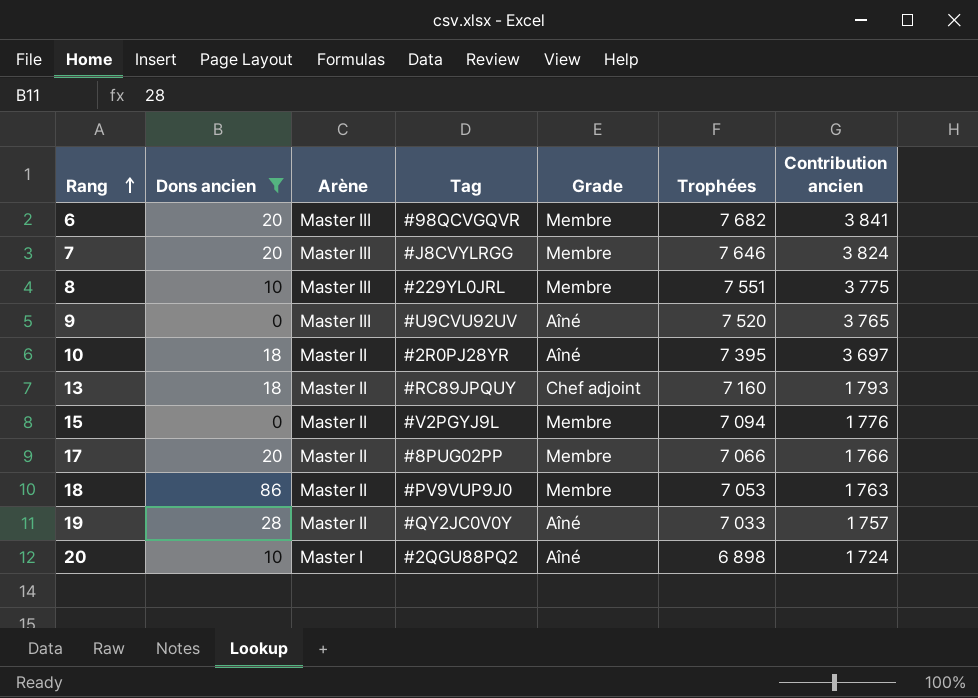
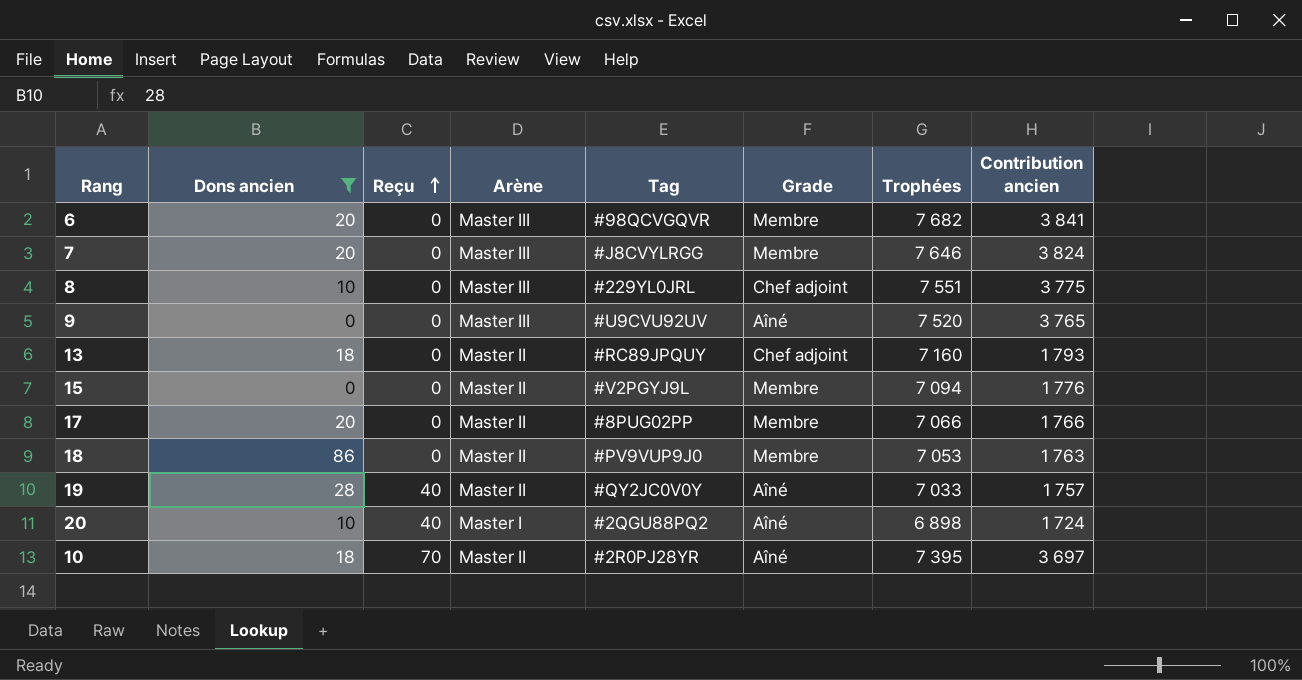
row order: Rang ascending -> Reçu ascending
column Reçu | position: none -> 3
8 | Grade: Membre -> Chef adjoint

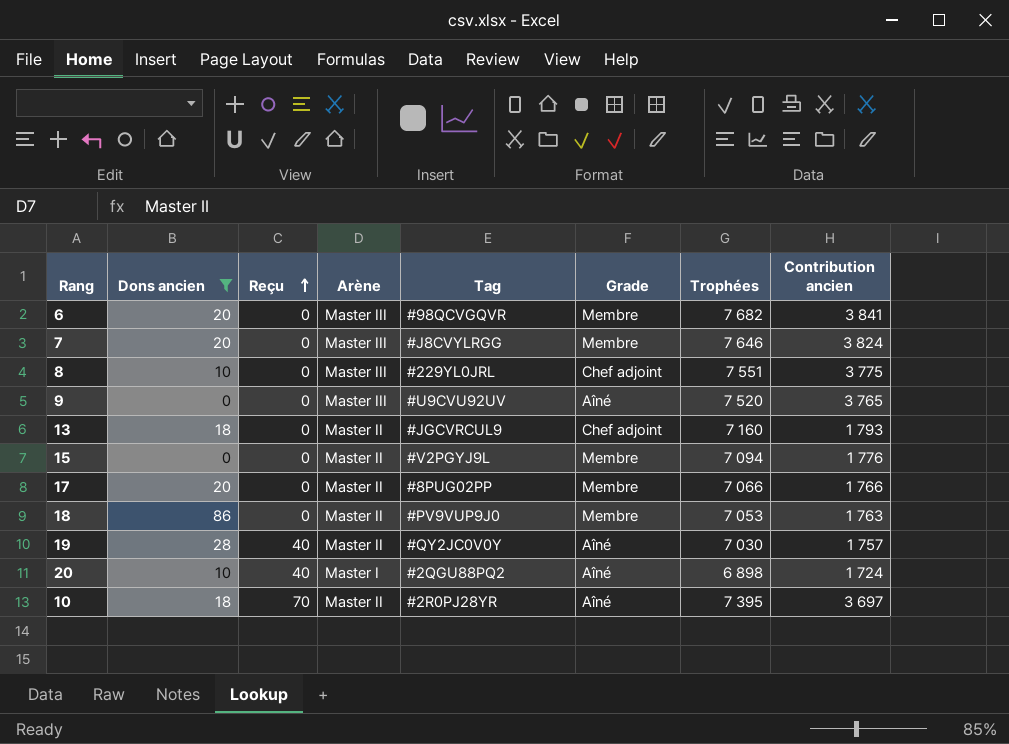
13 | Tag: #RC89JPQUY -> #JGCVRCUL9
19 | Trophées: 7 033 -> 7 030

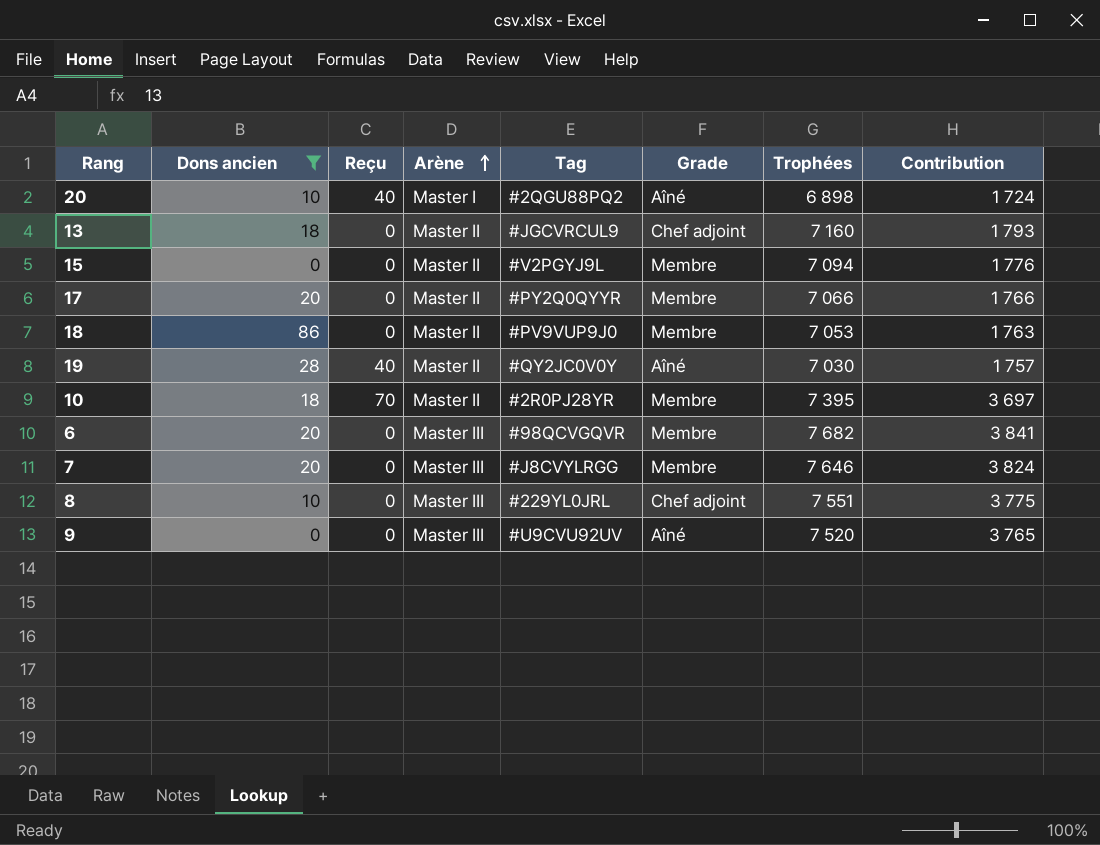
row order: Reçu ascending -> Arène ascending
column name: Contribution ancien -> Contribution
17 | Tag: #8PUG02PP -> #PY2Q0QYYR
10 | Grade: Aîné -> Membre

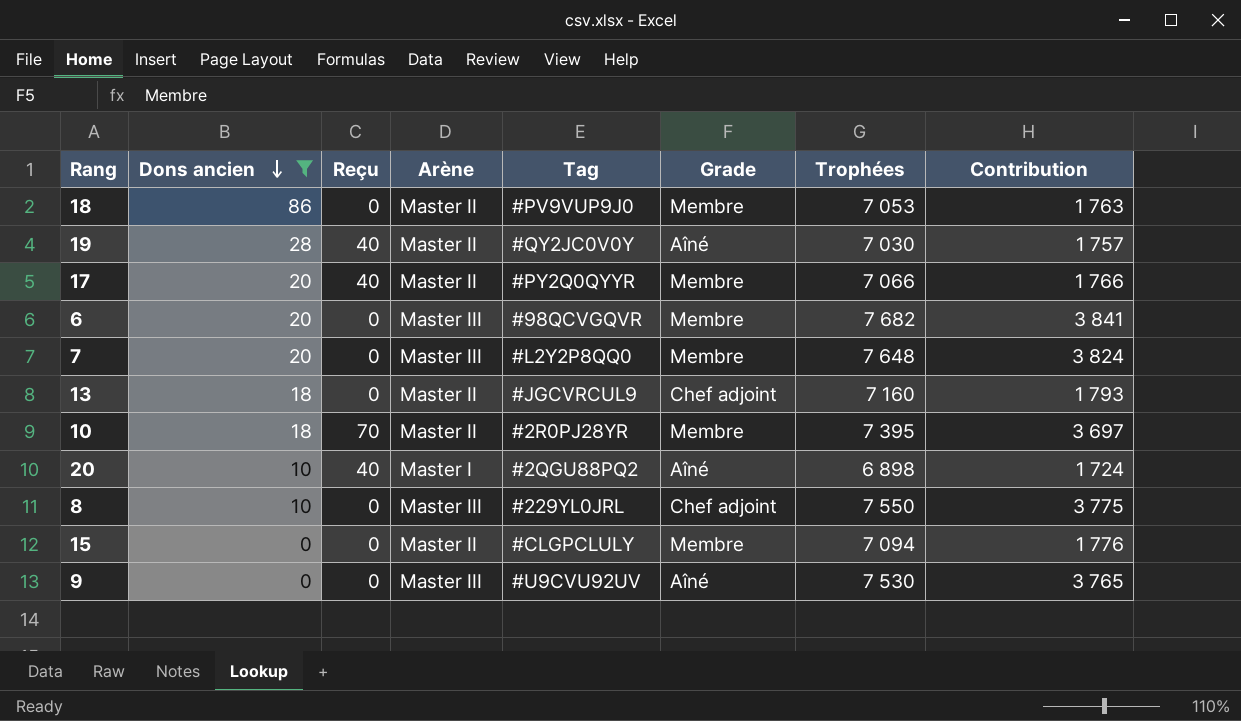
row order: Arène ascending -> Dons ancien descending
17 | Reçu: 0 -> 40
7 | Tag: #J8CVYLRGG -> #L2Y2P8QQ0
7 | Trophées: 7 646 -> 7 648
8 | Trophées: 7 551 -> 7 550
15 | Tag: #V2PGYJ9L -> #CLGPCLULY
9 | Trophées: 7 520 -> 7 530

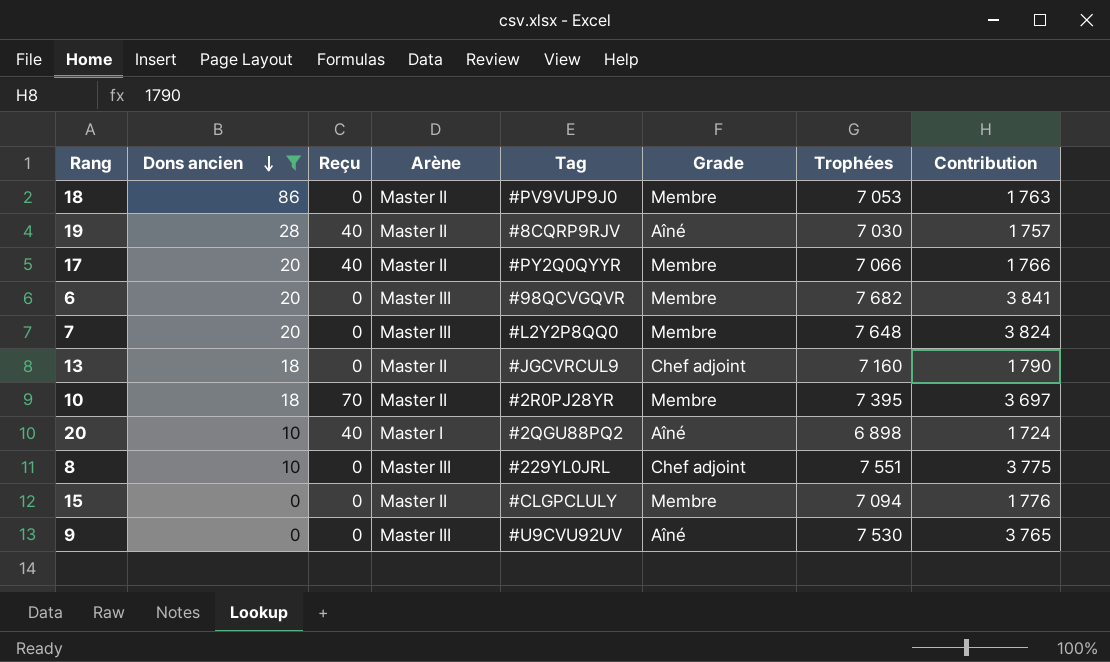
19 | Tag: #QY2JC0V0Y -> #8CQRP9RJV
13 | Contribution: 1 793 -> 1 790
8 | Trophées: 7 550 -> 7 551

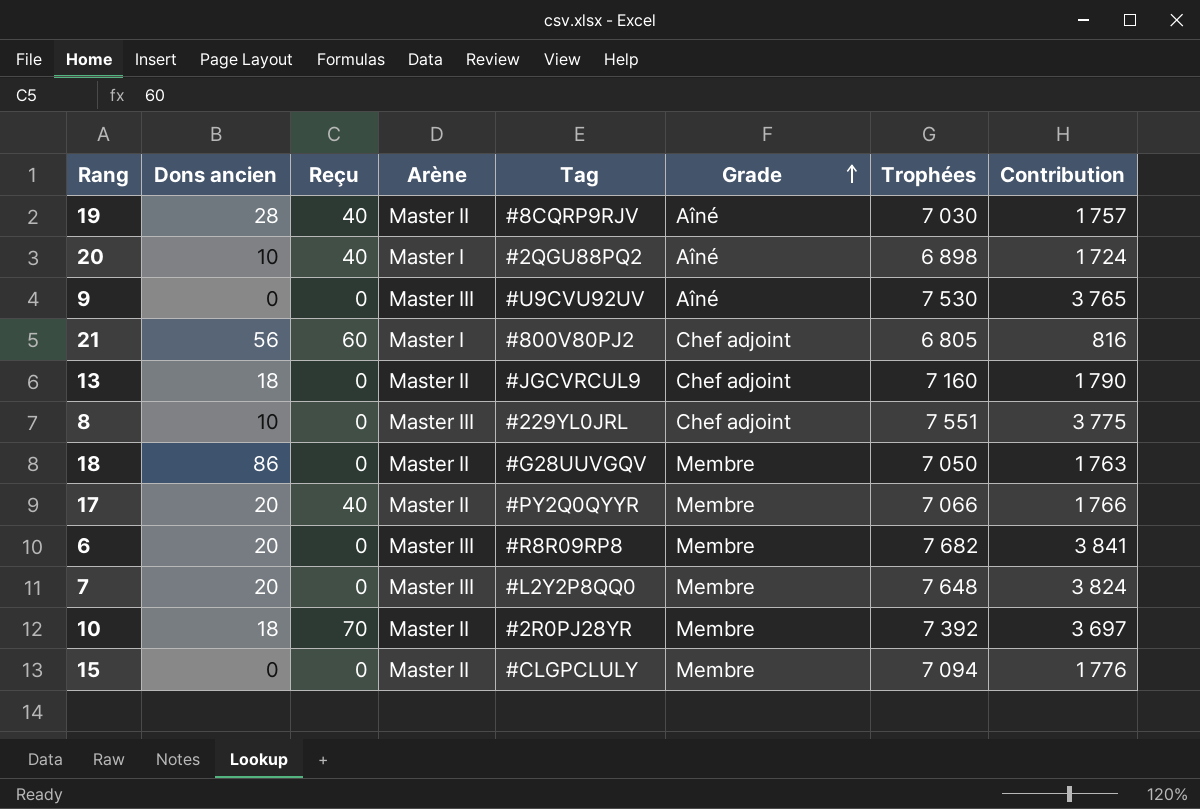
filter: Dons ancien != 56 -> none
row order: Dons ancien descending -> Grade ascending
18 | Tag: #PV9VUP9J0 -> #G28UUVGQV
18 | Trophées: 7 053 -> 7 050
6 | Tag: #98QCVGQVR -> #R8R09RP8
10 | Trophées: 7 395 -> 7 392

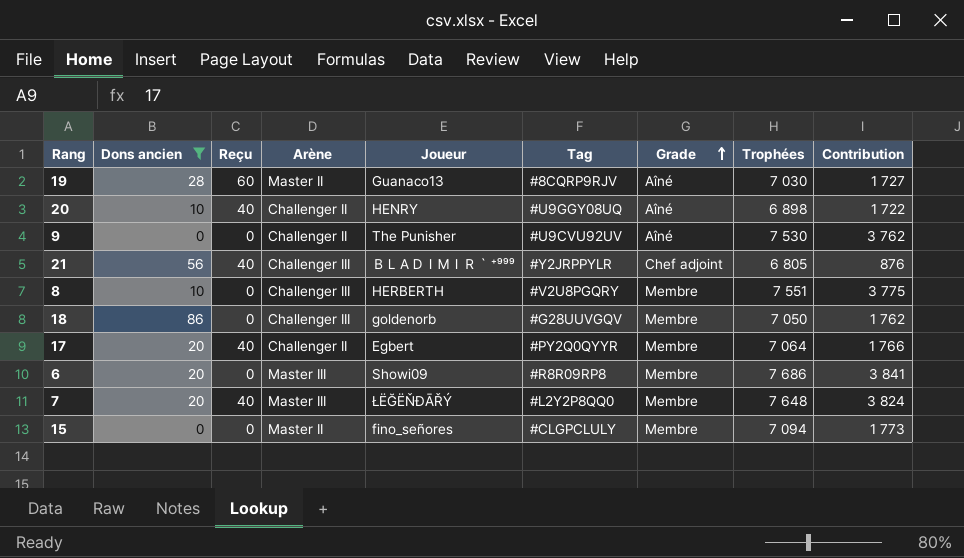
filter: none -> Dons ancien != 18
column Joueur | position: none -> 5
19 | Reçu: 40 -> 60
19 | Contribution: 1 757 -> 1 727
20 | Arène: Master I -> Challenger II
20 | Tag: #2QGU88PQ2 -> #U9GGY08UQ
20 | Contribution: 1 724 -> 1 722
9 | Arène: Master III -> Challenger II
9 | Contribution: 3 765 -> 3 762
21 | Reçu: 60 -> 40
21 | Arène: Master I -> Challenger III
21 | Tag: #800V80PJ2 -> #Y2JRPPYLR
21 | Contribution: 816 -> 876
8 | Arène: Master III -> Challenger III
8 | Tag: #229YL0JRL -> #V2U8PGQRY
8 | Grade: Chef adjoint -> Membre
18 | Arène: Master II -> Challenger III
18 | Contribution: 1 763 -> 1 762
17 | Arène: Master II -> Challenger II
17 | Trophées: 7 066 -> 7 064
6 | Trophées: 7 682 -> 7 686
7 | Reçu: 0 -> 40
15 | Contribution: 1 776 -> 1 773

